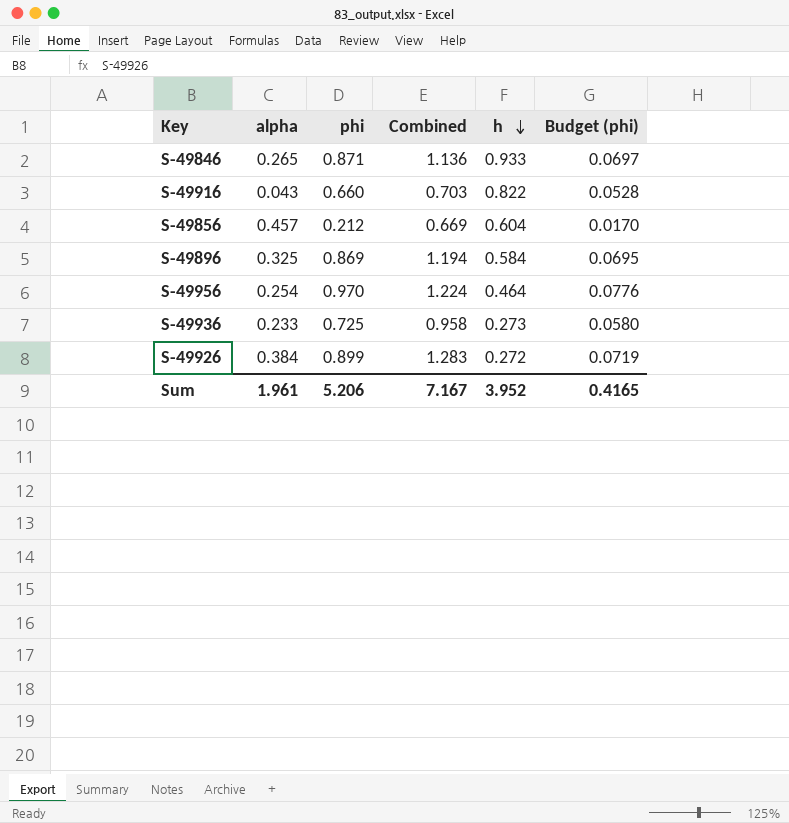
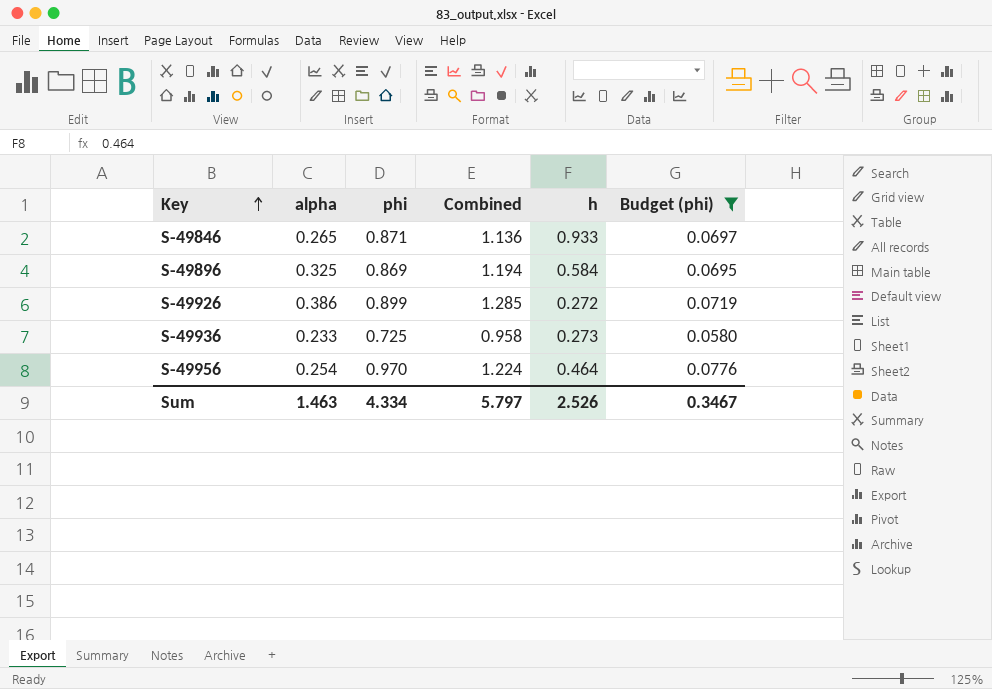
filter: none -> Budget (phi) >= 0.0580
row order: h descending -> Key ascending
S-49926 | alpha: 0.384 -> 0.386
S-49926 | Combined: 1.283 -> 1.285
Sum | alpha: 1.961 -> 1.463
Sum | phi: 5.206 -> 4.334
Sum | Combined: 7.167 -> 5.797
Sum | h: 3.952 -> 2.526
Sum | Budget (phi): 0.4165 -> 0.3467

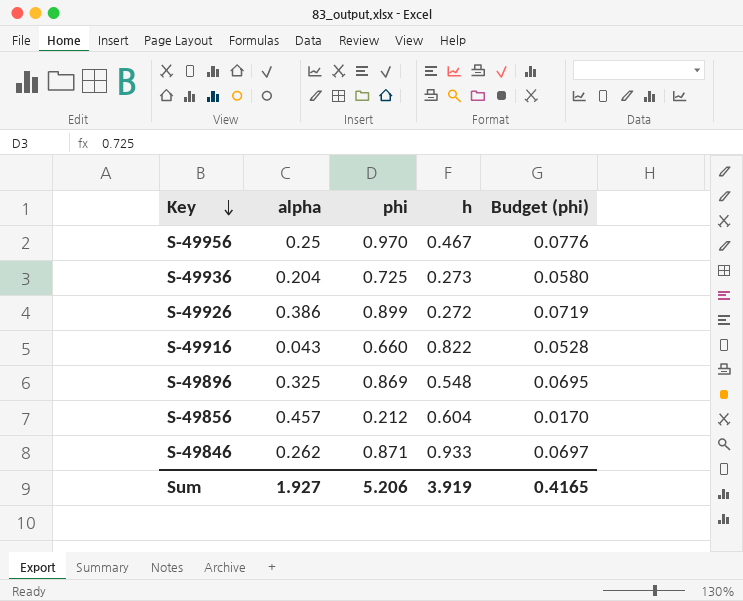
filter: Budget (phi) >= 0.0580 -> none
row order: Key ascending -> Key descending
column Combined | formula: [alpha] + [phi] -> none
S-49956 | alpha: 0.254 -> 0.25
S-49956 | h: 0.464 -> 0.467
S-49936 | alpha: 0.233 -> 0.204
S-49896 | h: 0.584 -> 0.548
S-49846 | alpha: 0.265 -> 0.262
Sum | alpha: 1.463 -> 1.927
Sum | phi: 4.334 -> 5.206
Sum | h: 2.526 -> 3.919
Sum | Budget (phi): 0.3467 -> 0.4165

